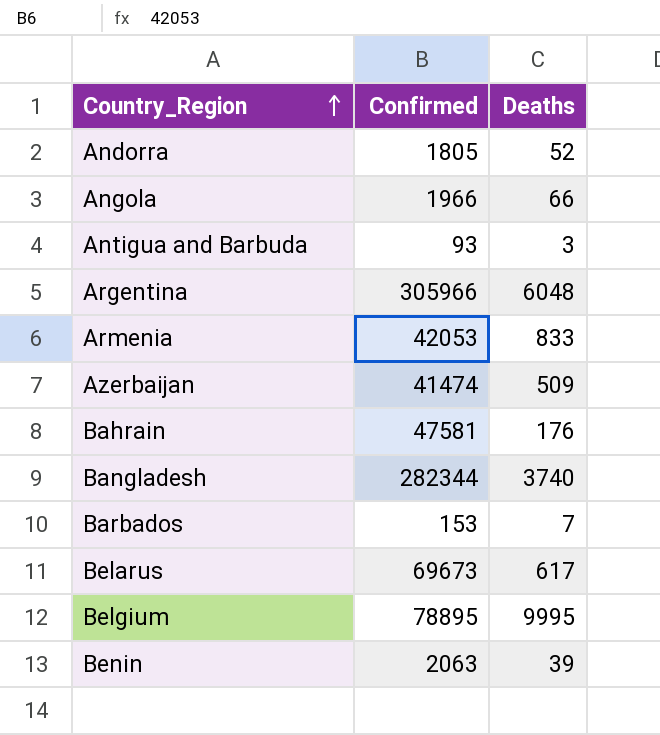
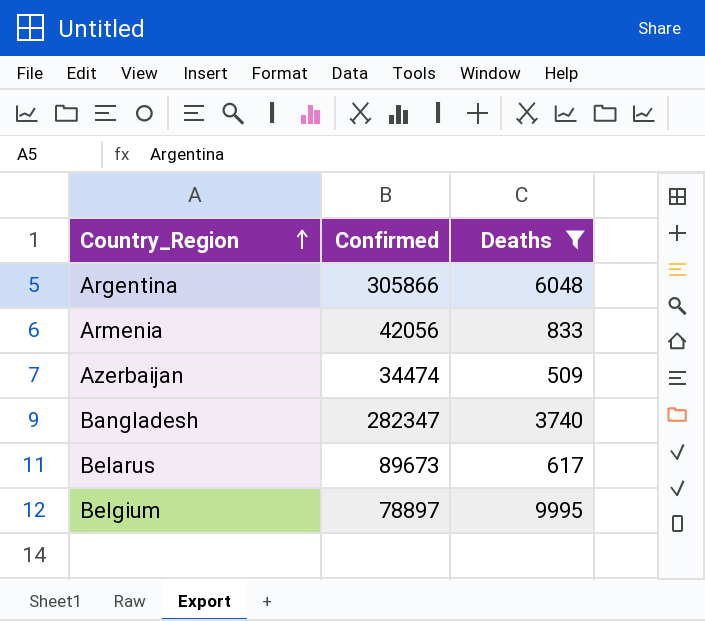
filter: none -> Deaths >= 509
Argentina | Confirmed: 305966 -> 305866
Armenia | Confirmed: 42053 -> 42056
Azerbaijan | Confirmed: 41474 -> 34474
Bangladesh | Confirmed: 282344 -> 282347
Belarus | Confirmed: 69673 -> 89673
Belgium | Confirmed: 78895 -> 78897

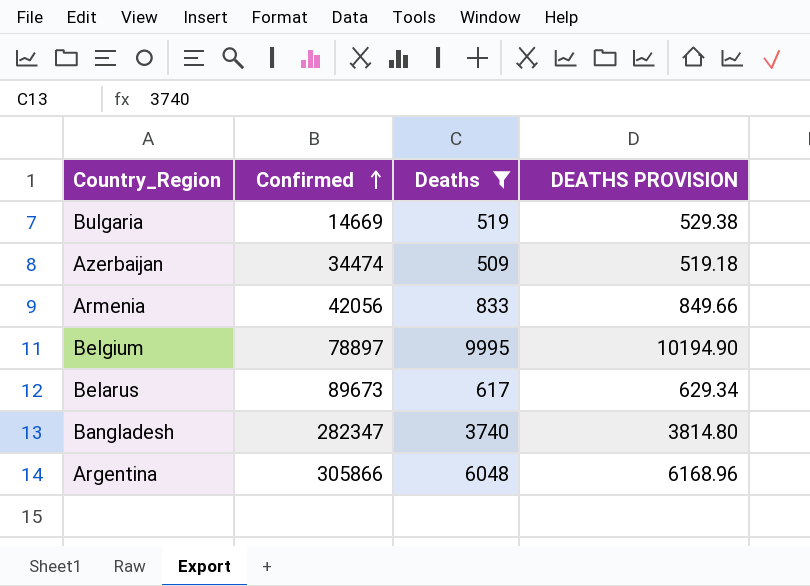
row order: Country_Region ascending -> Confirmed ascending
column DEATHS PROVISION | formula: none -> [Deaths] * 1.02
row Bulgaria: none -> 14669 | 519 | 529.38

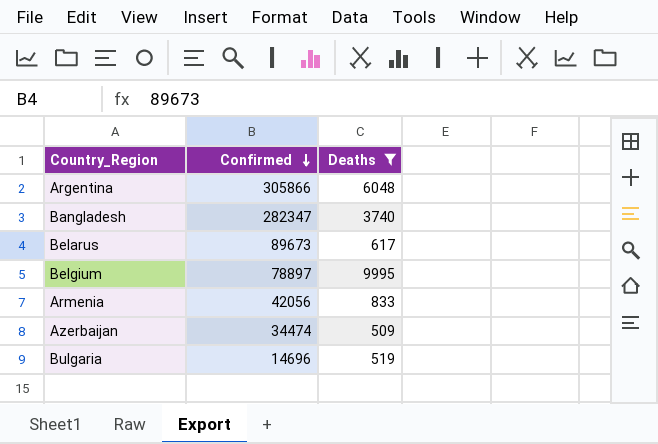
row order: Confirmed ascending -> Confirmed descending
column DEATHS PROVISION | formula: [Deaths] * 1.02 -> none
Bulgaria | Confirmed: 14669 -> 14696

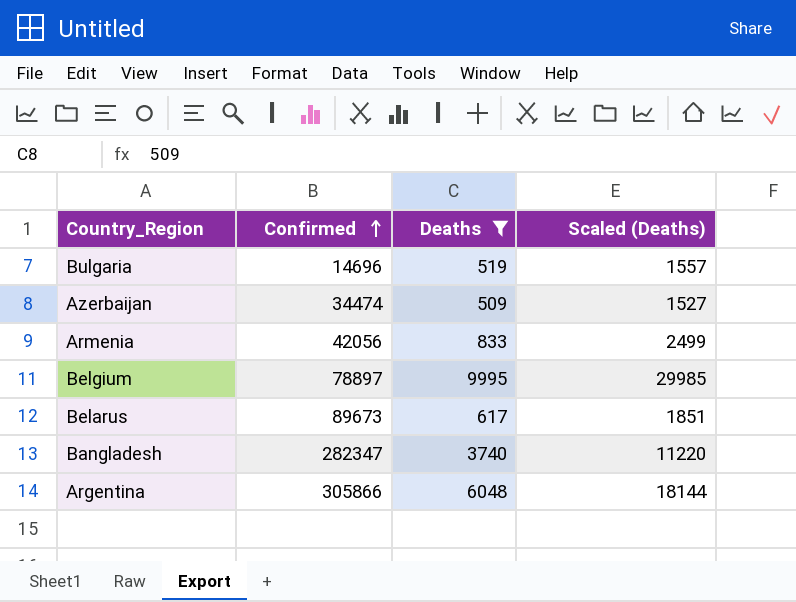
row order: Confirmed descending -> Confirmed ascending
column Scaled (Deaths) | formula: none -> [Deaths] * 3

